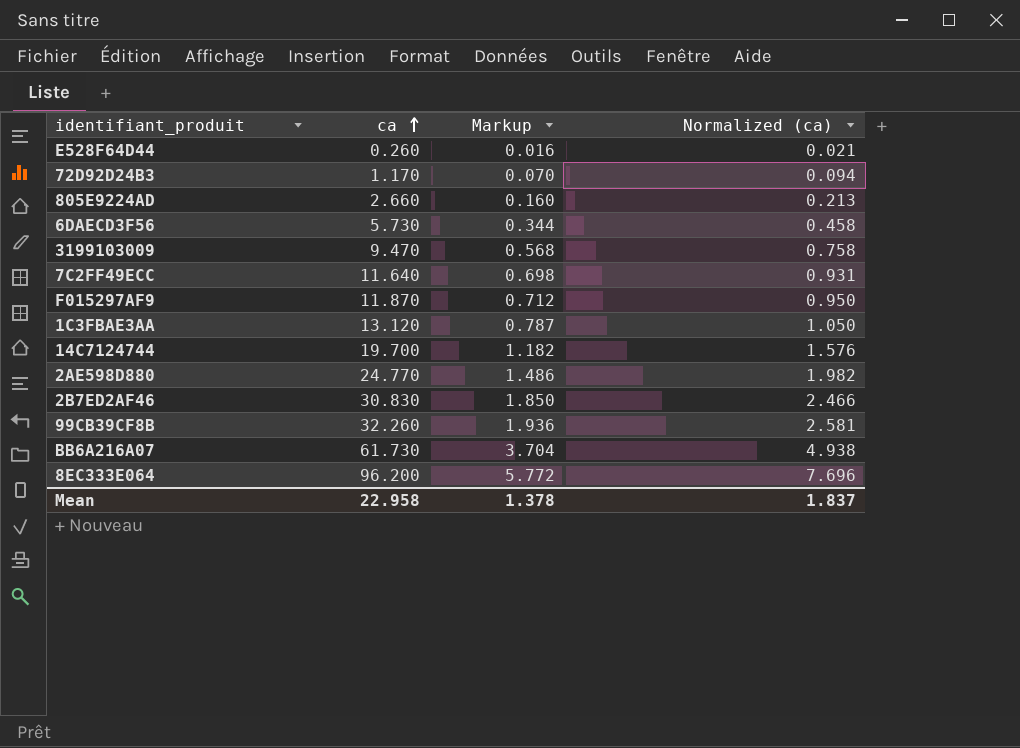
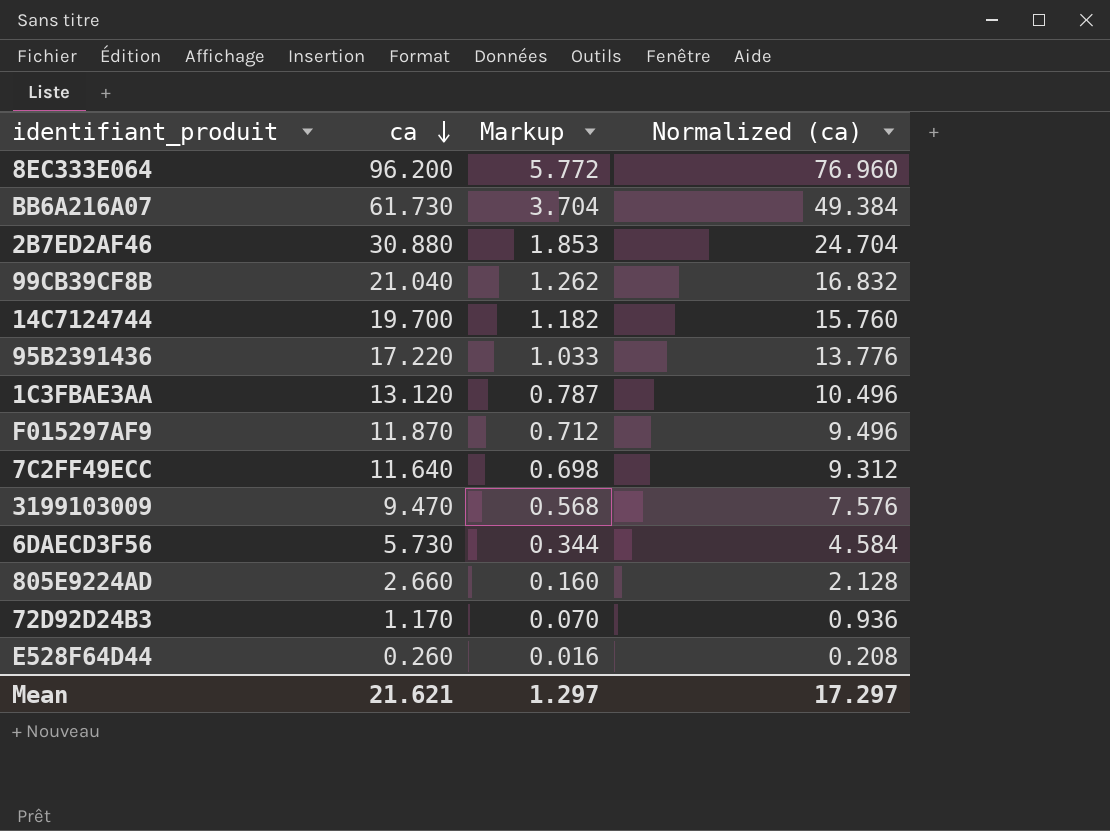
row order: ca ascending -> ca descending
column Normalized (ca) | formula: [ca] * 0.08 -> [ca] * 0.8
row 2AE598D880: 24.770 | 1.486 | 1.982 -> none
2B7ED2AF46 | ca: 30.830 -> 30.880
2B7ED2AF46 | Markup: 1.850 -> 1.853
99CB39CF8B | ca: 32.260 -> 21.040
99CB39CF8B | Markup: 1.936 -> 1.262
row 95B2391436: none -> 17.220 | 1.033 | 13.776
Mean | ca: 22.958 -> 21.621
Mean | Markup: 1.378 -> 1.297
Mean | Normalized (ca): 1.837 -> 17.297

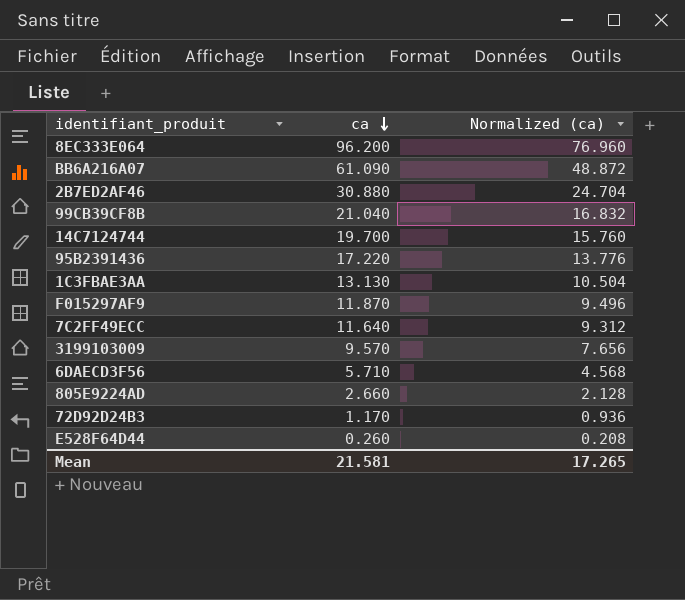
column Markup | formula: [ca] * 0.06 -> none
BB6A216A07 | ca: 61.730 -> 61.090
BB6A216A07 | Normalized (ca): 49.384 -> 48.872
1C3FBAE3AA | ca: 13.120 -> 13.130
1C3FBAE3AA | Normalized (ca): 10.496 -> 10.504
3199103009 | ca: 9.470 -> 9.570
3199103009 | Normalized (ca): 7.576 -> 7.656
6DAECD3F56 | ca: 5.730 -> 5.710
6DAECD3F56 | Normalized (ca): 4.584 -> 4.568
Mean | ca: 21.621 -> 21.581
Mean | Normalized (ca): 17.297 -> 17.265

